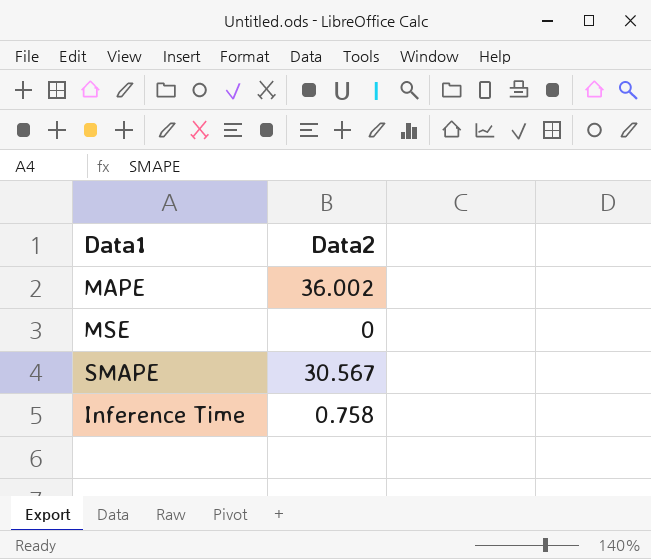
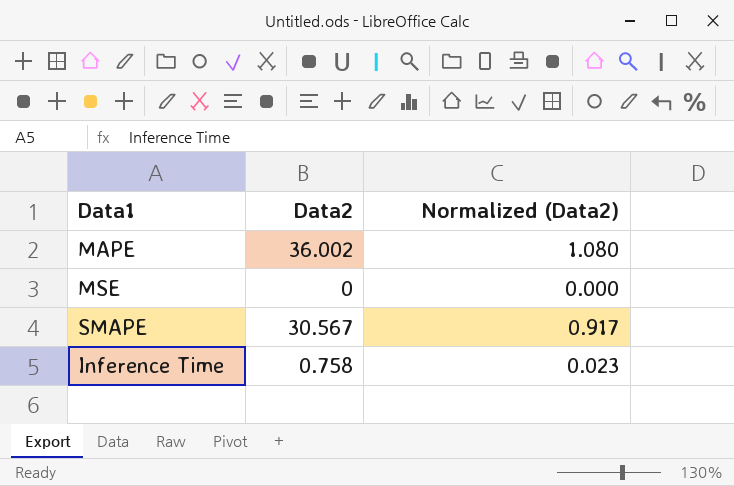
column Normalized (Data2) | formula: none -> [Data2] * 0.03

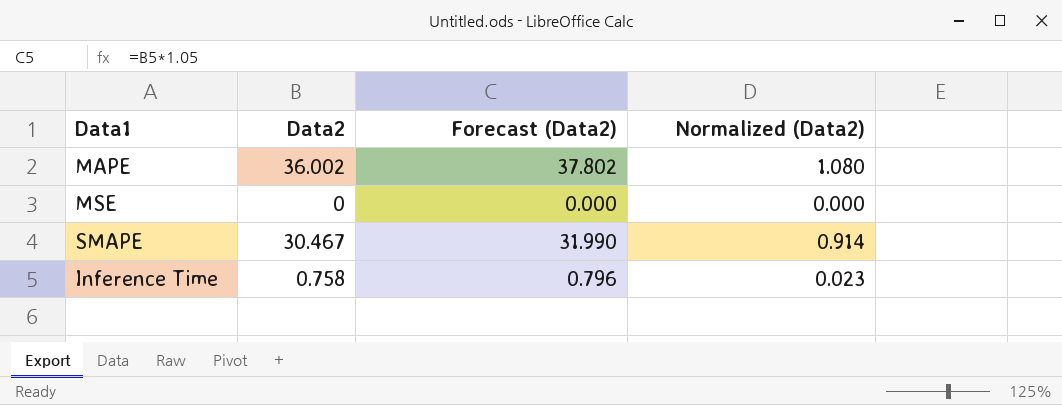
column Forecast (Data2) | formula: none -> [Data2] * 1.05
SMAPE | Data2: 30.567 -> 30.467
SMAPE | Normalized (Data2): 0.917 -> 0.914

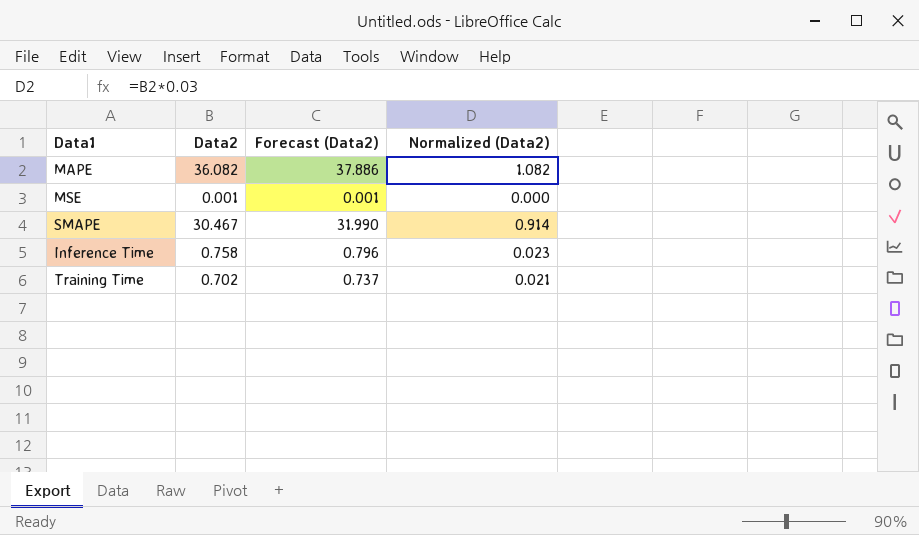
MAPE | Data2: 36.002 -> 36.082
MAPE | Forecast (Data2): 37.802 -> 37.886
MAPE | Normalized (Data2): 1.080 -> 1.082
MSE | Data2: 0 -> 0.001
MSE | Forecast (Data2): 0.000 -> 0.001
row Training Time: none -> 0.702 | 0.737 | 0.021

